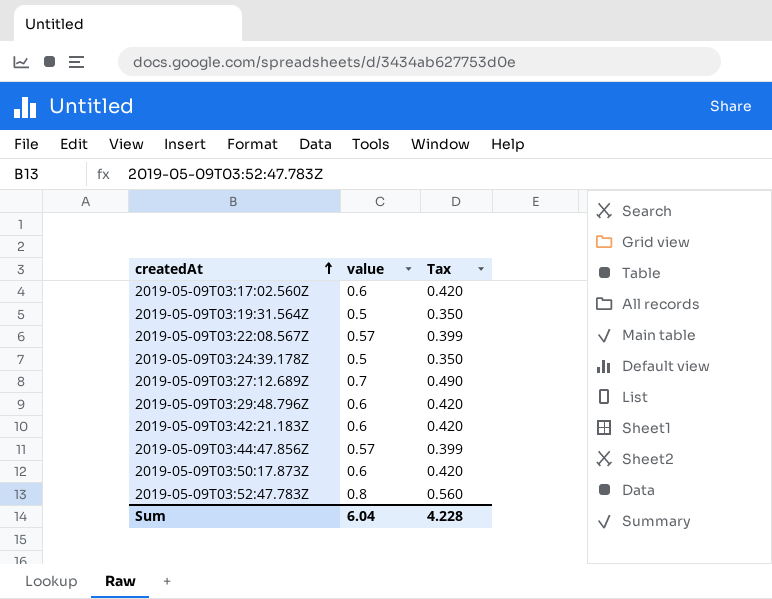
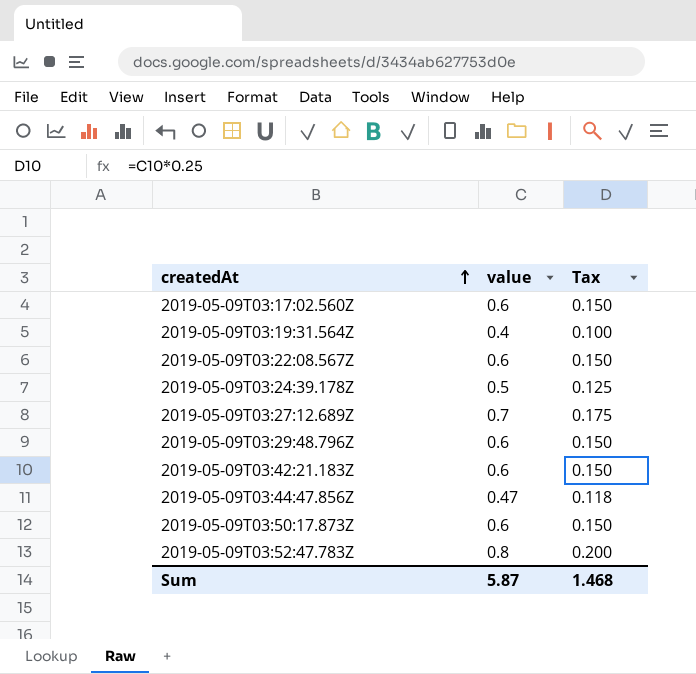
column Tax | formula: [value] * 0.7 -> [value] * 0.25
2019-05-09T03:19:31.564Z | value: 0.5 -> 0.4
2019-05-09T03:22:08.567Z | value: 0.57 -> 0.6
2019-05-09T03:44:47.856Z | value: 0.57 -> 0.47
Sum | value: 6.04 -> 5.87
Sum | Tax: 4.228 -> 1.468

